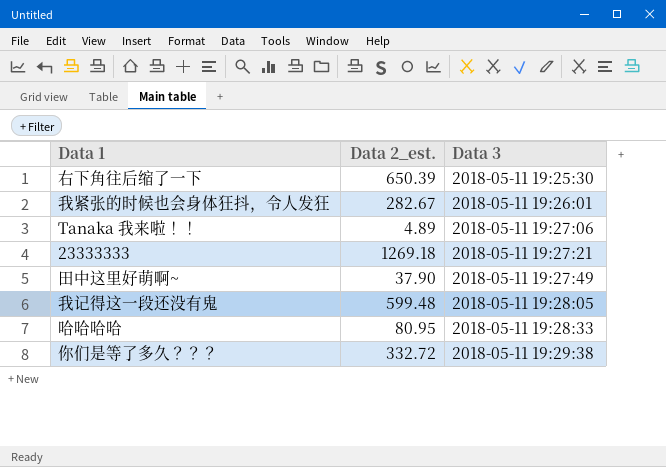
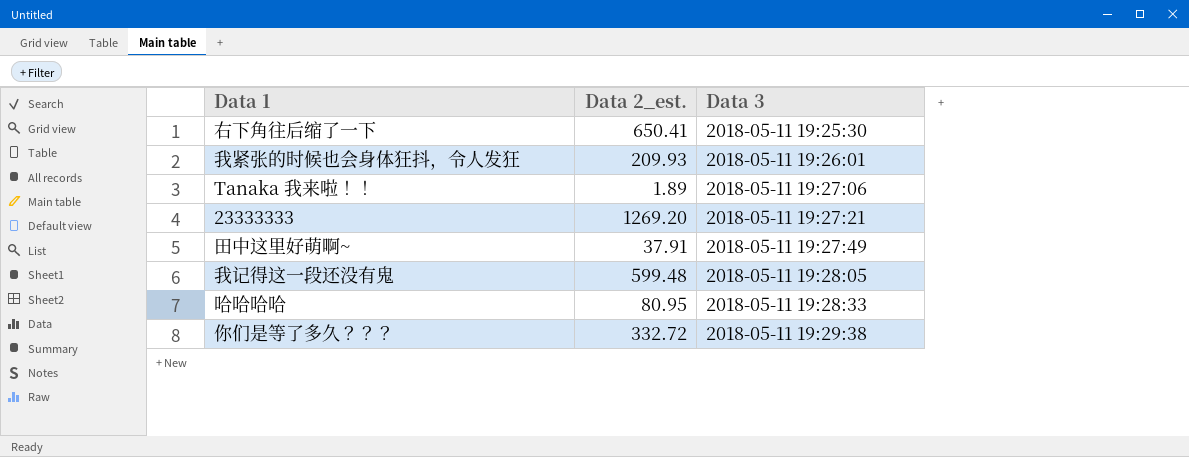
右下角往后缩了一下 | Data 2_est.: 650.39 -> 650.41
我紧张的时候也会身体狂抖，令人发狂 | Data 2_est.: 282.67 -> 209.93
Tanaka 我来啦！！ | Data 2_est.: 4.89 -> 1.89
23333333 | Data 2_est.: 1269.18 -> 1269.20
田中这里好萌啊~ | Data 2_est.: 37.90 -> 37.91

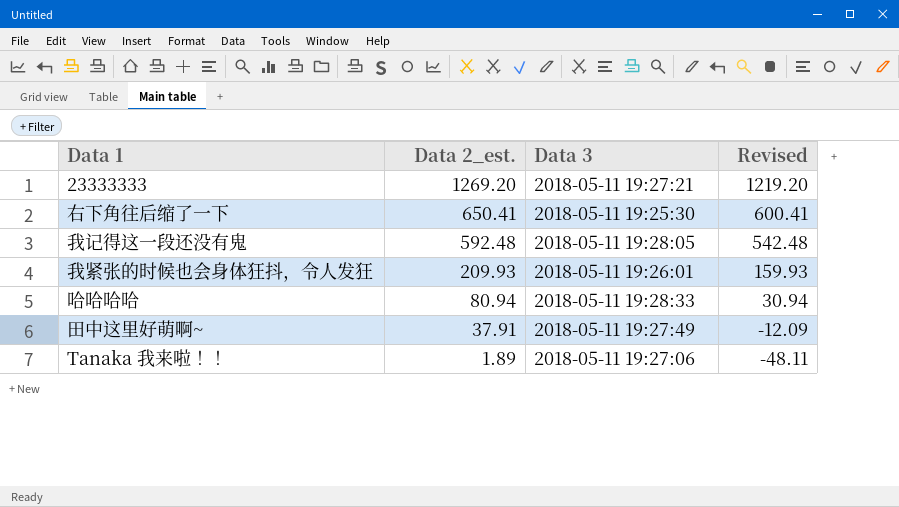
row order: Data 3 ascending -> Data 2_est. descending
column Revised | formula: none -> [Data 2_est.] - 50
row 你们是等了多久？？？: 332.72 | 2018-05-11 19:29:38 -> none
我记得这一段还没有鬼 | Data 2_est.: 599.48 -> 592.48
哈哈哈哈 | Data 2_est.: 80.95 -> 80.94

